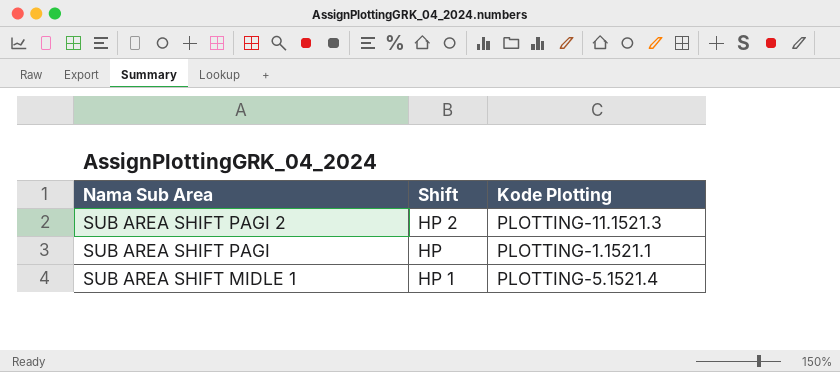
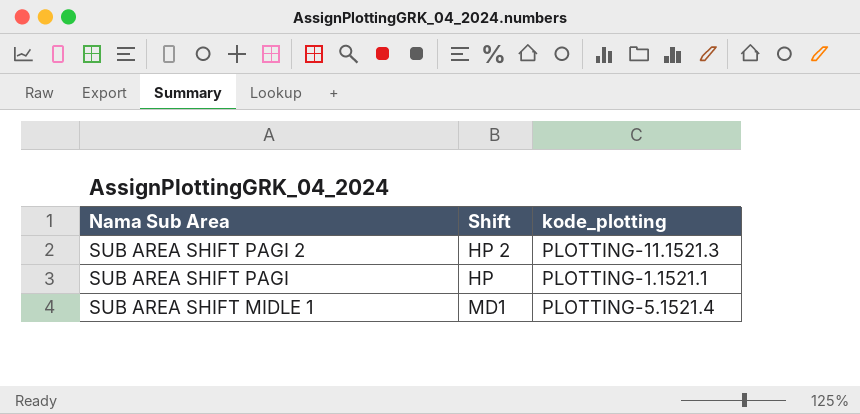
column name: Kode Plotting -> kode_plotting
SUB AREA SHIFT MIDLE 1 | Shift: HP 1 -> MD1

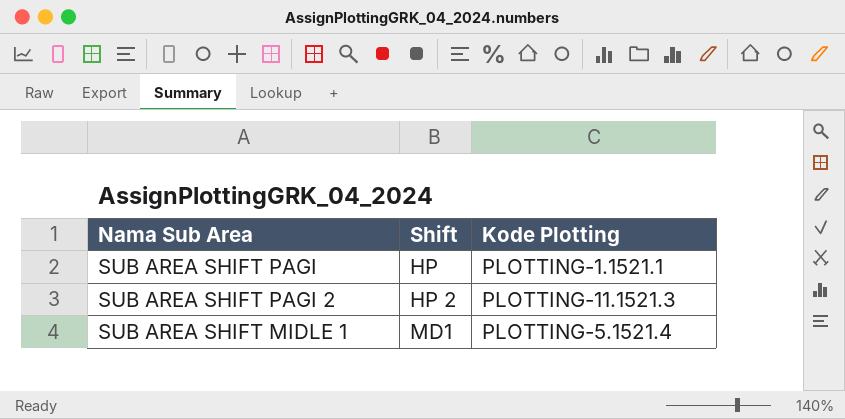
row order: Nama Sub Area descending -> Shift ascending
column name: kode_plotting -> Kode Plotting

